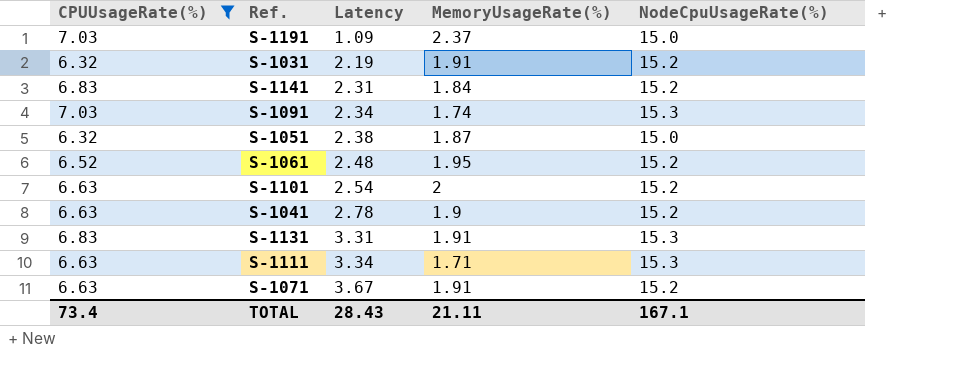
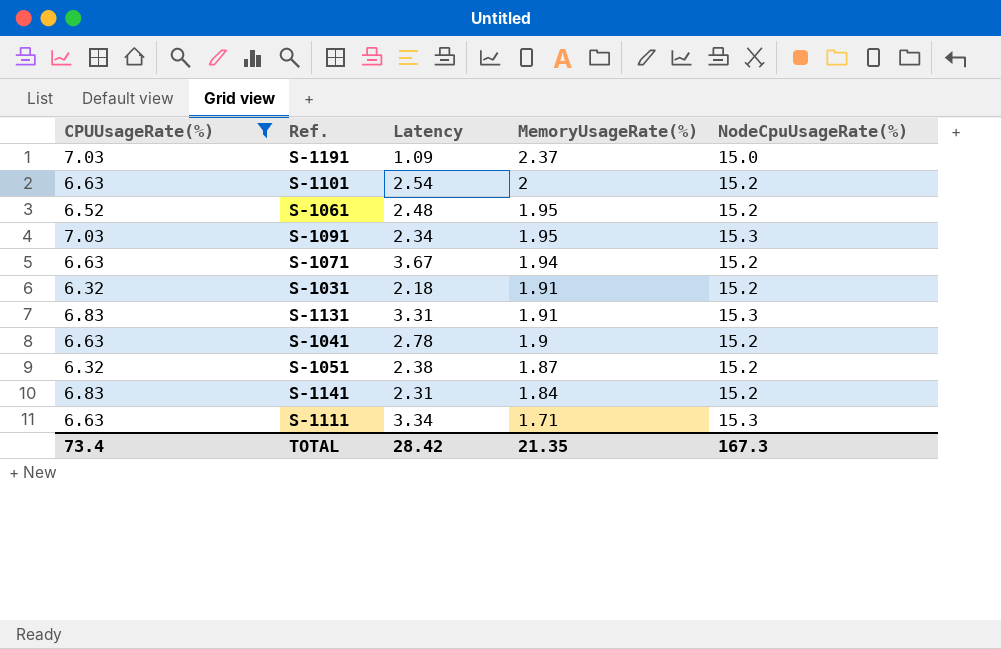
row order: Latency ascending -> MemoryUsageRate(%) descending
S-1091 | MemoryUsageRate(%): 1.74 -> 1.95
S-1071 | MemoryUsageRate(%): 1.91 -> 1.94
S-1031 | Latency: 2.19 -> 2.18
S-1051 | NodeCpuUsageRate(%): 15.0 -> 15.2
TOTAL | Latency: 28.43 -> 28.42
TOTAL | MemoryUsageRate(%): 21.11 -> 21.35
TOTAL | NodeCpuUsageRate(%): 167.1 -> 167.3

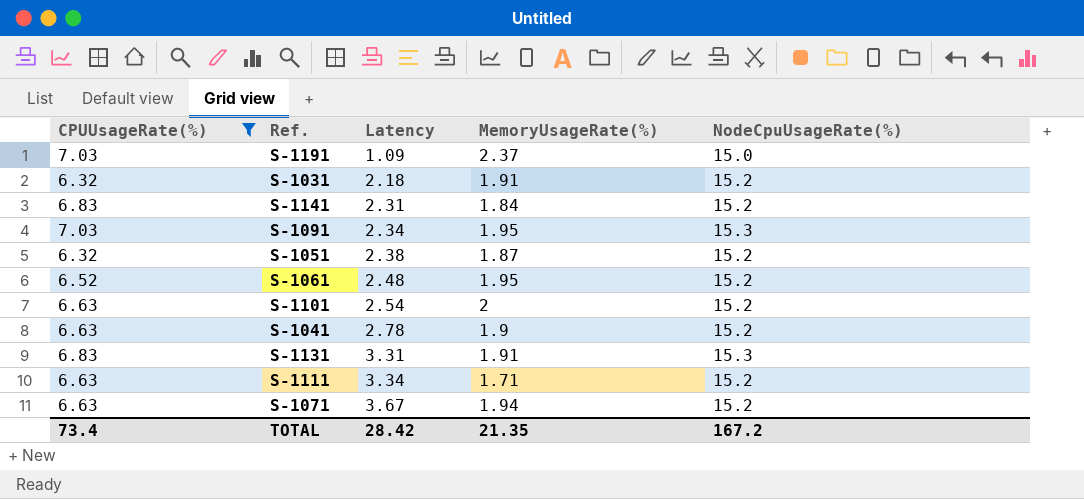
row order: MemoryUsageRate(%) descending -> Latency ascending
S-1111 | NodeCpuUsageRate(%): 15.3 -> 15.2
TOTAL | NodeCpuUsageRate(%): 167.3 -> 167.2

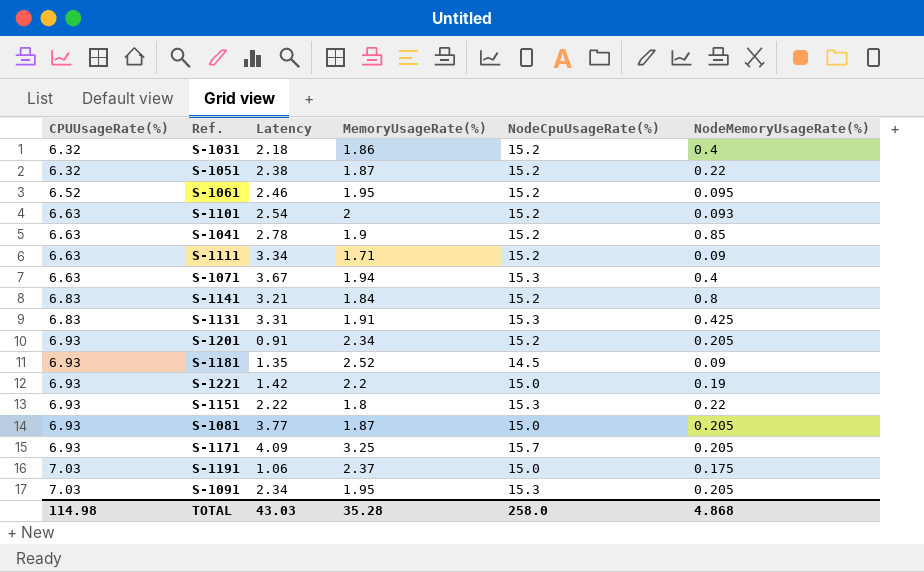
filter: CPUUsageRate(%) != 6.93 -> none
row order: Latency ascending -> CPUUsageRate(%) ascending
column NodeMemoryUsageRate(%) | position: none -> 6
S-1031 | MemoryUsageRate(%): 1.91 -> 1.86
S-1061 | Latency: 2.48 -> 2.46
S-1071 | NodeCpuUsageRate(%): 15.2 -> 15.3
S-1141 | Latency: 2.31 -> 3.21
S-1191 | Latency: 1.09 -> 1.06
TOTAL | CPUUsageRate(%): 73.4 -> 114.98
TOTAL | Latency: 28.42 -> 43.03
TOTAL | MemoryUsageRate(%): 21.35 -> 35.28
TOTAL | NodeCpuUsageRate(%): 167.2 -> 258.0

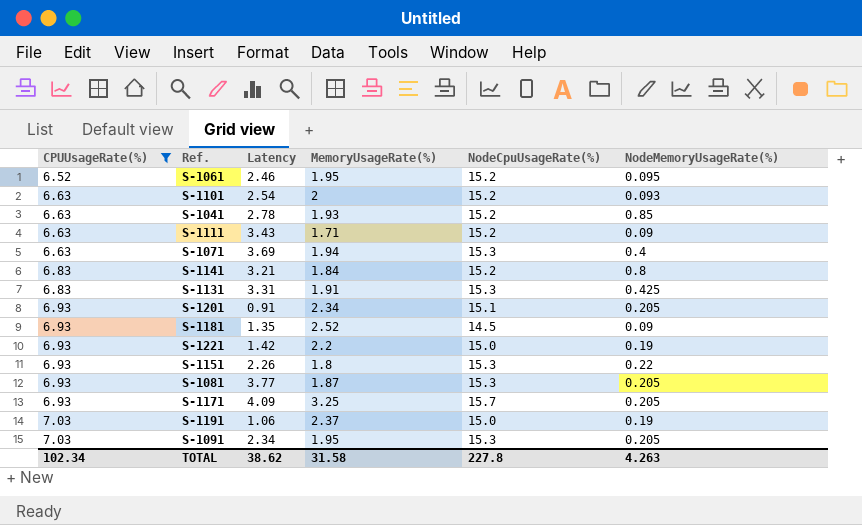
filter: none -> CPUUsageRate(%) != 6.32
S-1041 | MemoryUsageRate(%): 1.9 -> 1.93
S-1111 | Latency: 3.34 -> 3.43
S-1071 | Latency: 3.67 -> 3.69
S-1201 | NodeCpuUsageRate(%): 15.2 -> 15.1
S-1151 | Latency: 2.22 -> 2.26
S-1081 | NodeCpuUsageRate(%): 15.0 -> 15.3
S-1191 | NodeMemoryUsageRate(%): 0.175 -> 0.19
TOTAL | CPUUsageRate(%): 114.98 -> 102.34
TOTAL | Latency: 43.03 -> 38.62
TOTAL | MemoryUsageRate(%): 35.28 -> 31.58
TOTAL | NodeCpuUsageRate(%): 258.0 -> 227.8
TOTAL | NodeMemoryUsageRate(%): 4.868 -> 4.263

